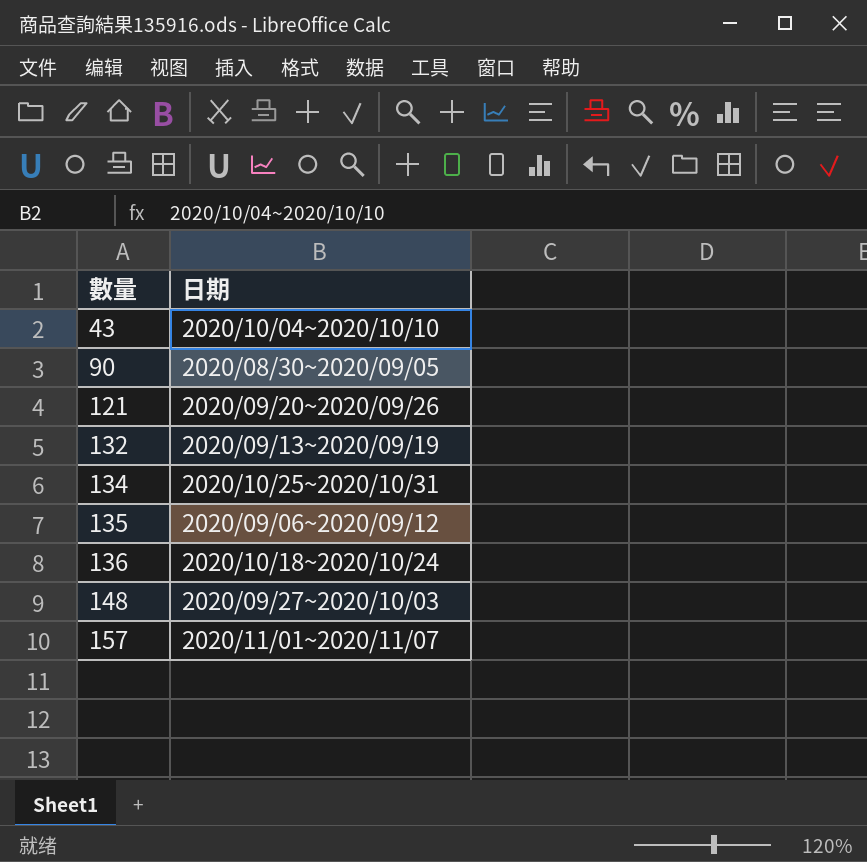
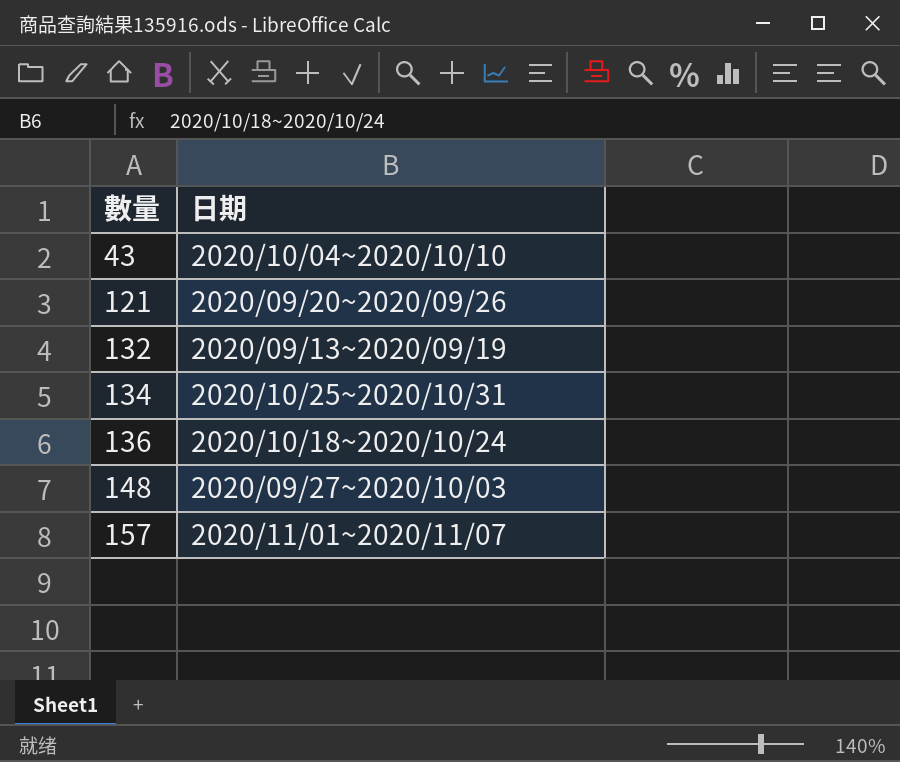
row 90: 2020/08/30~2020/09/05 -> none
row 135: 2020/09/06~2020/09/12 -> none

